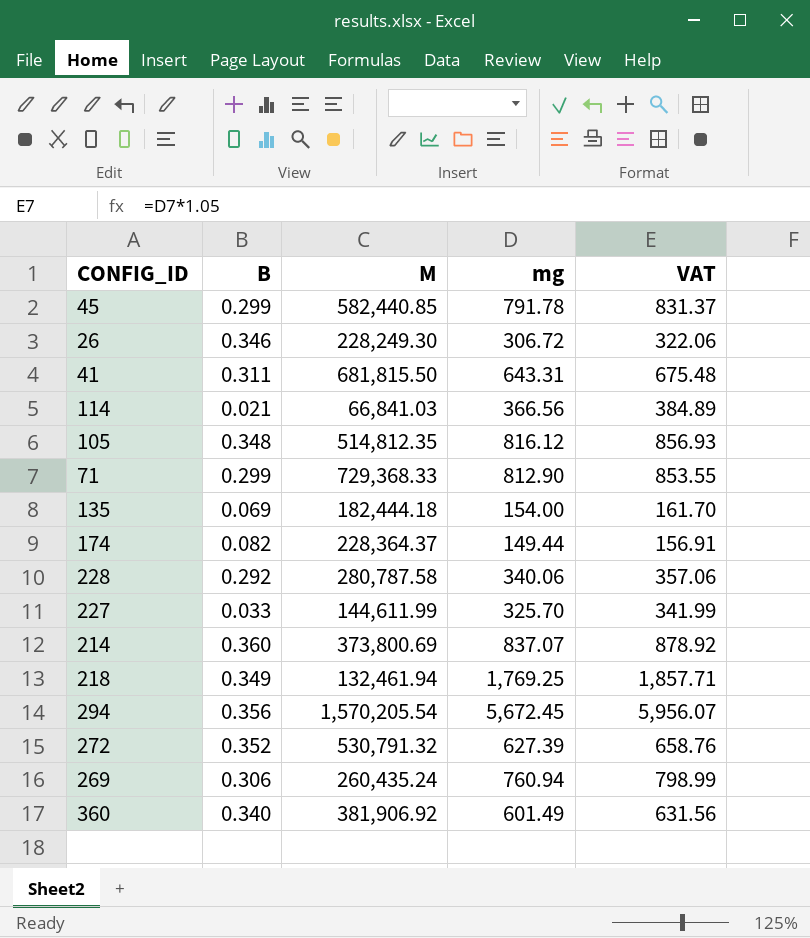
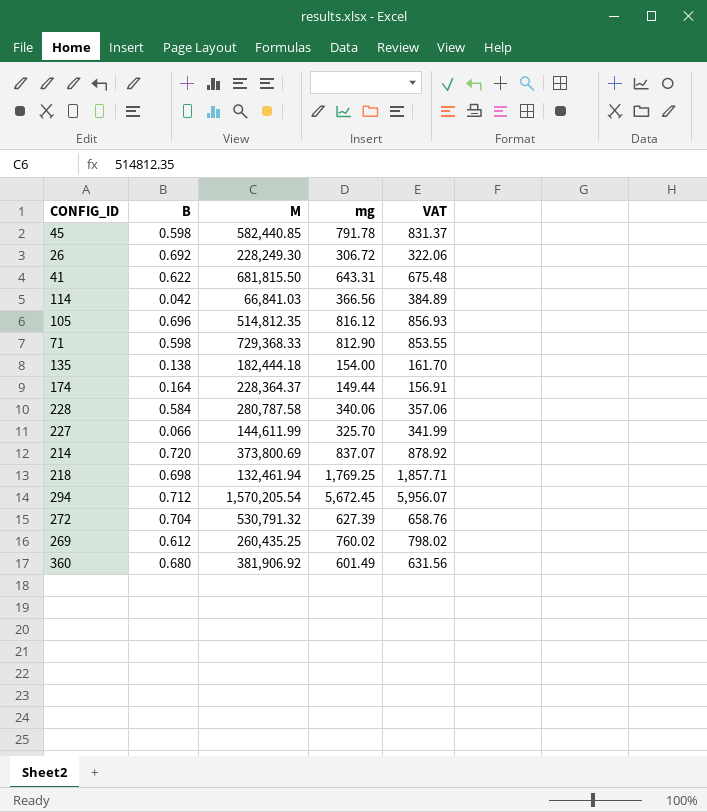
45 | B: 0.299 -> 0.598
26 | B: 0.346 -> 0.692
41 | B: 0.311 -> 0.622
114 | B: 0.021 -> 0.042
105 | B: 0.348 -> 0.696
71 | B: 0.299 -> 0.598
135 | B: 0.069 -> 0.138
174 | B: 0.082 -> 0.164
228 | B: 0.292 -> 0.584
227 | B: 0.033 -> 0.066
214 | B: 0.360 -> 0.720
218 | B: 0.349 -> 0.698
294 | B: 0.356 -> 0.712
272 | B: 0.352 -> 0.704
269 | B: 0.306 -> 0.612
269 | M: 260,435.24 -> 260,435.25
269 | mg: 760.94 -> 760.02
269 | VAT: 798.99 -> 798.02
360 | B: 0.340 -> 0.680

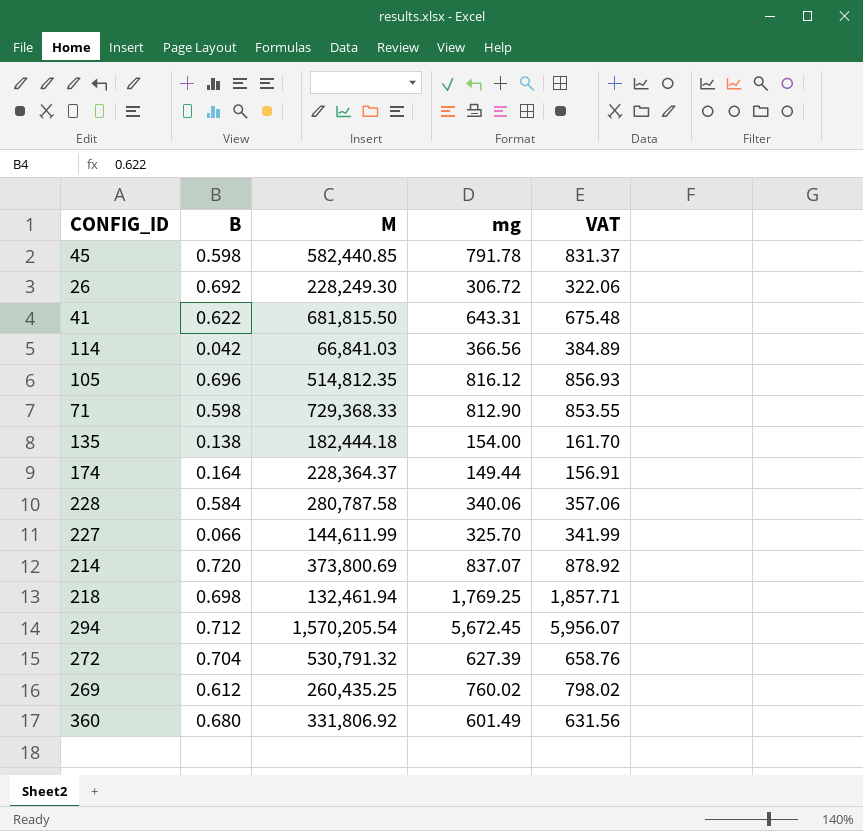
360 | M: 381,906.92 -> 331,806.92

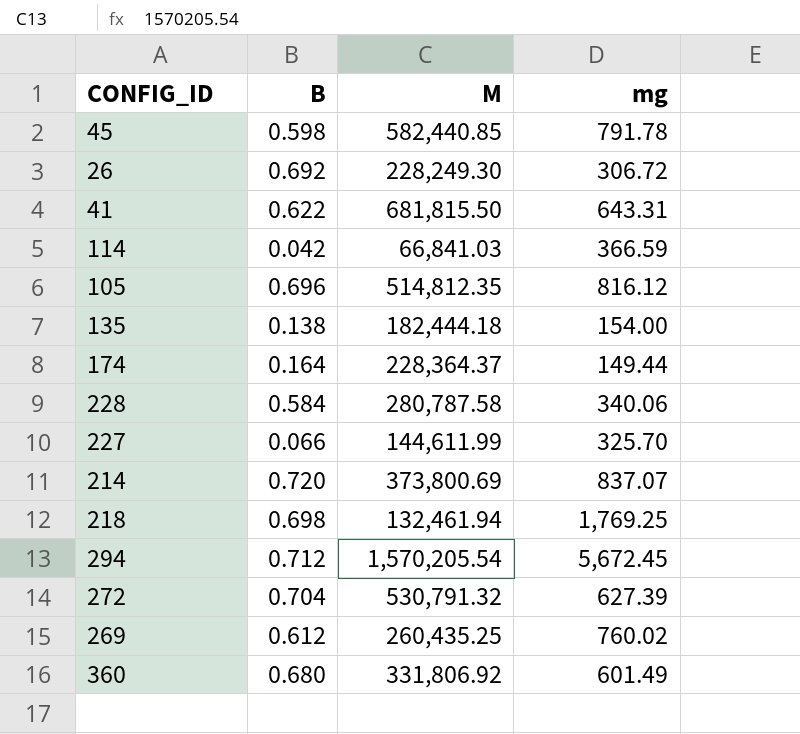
column VAT | formula: [mg] * 1.05 -> none
row 71: 0.598 | 729,368.33 | 812.90 | 853.55 -> none
114 | mg: 366.56 -> 366.59

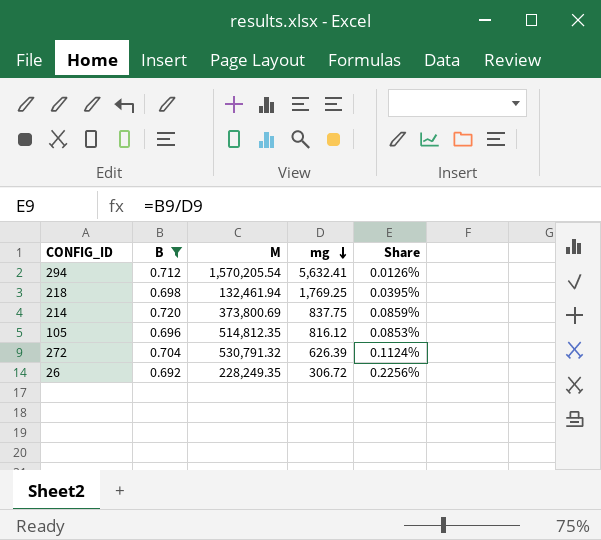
filter: none -> B >= 0.692
row order: none -> mg descending
column Share | formula: none -> [B] / [mg]
294 | mg: 5,672.45 -> 5,632.41
214 | mg: 837.07 -> 837.75
272 | mg: 627.39 -> 626.39
26 | M: 228,249.30 -> 228,249.35

